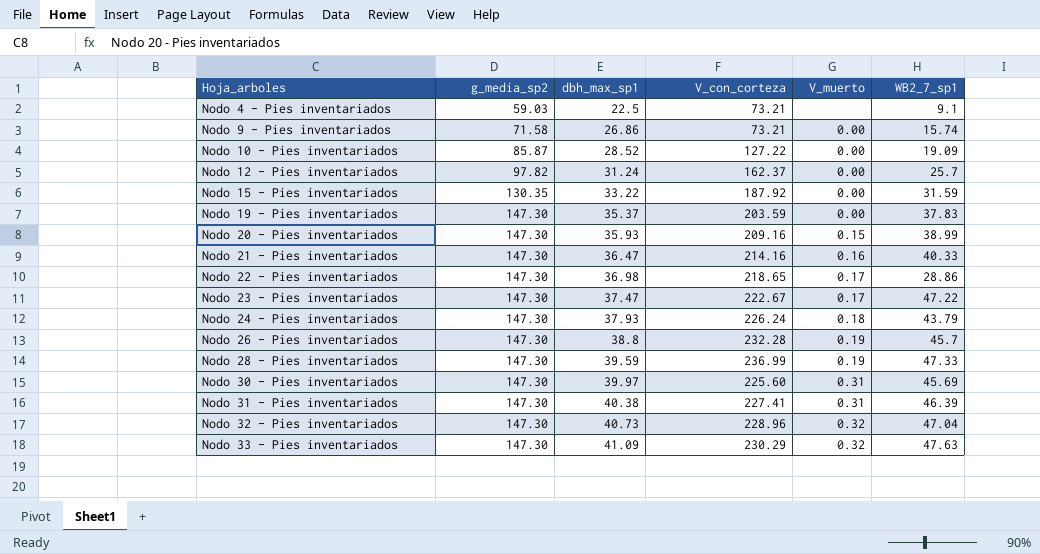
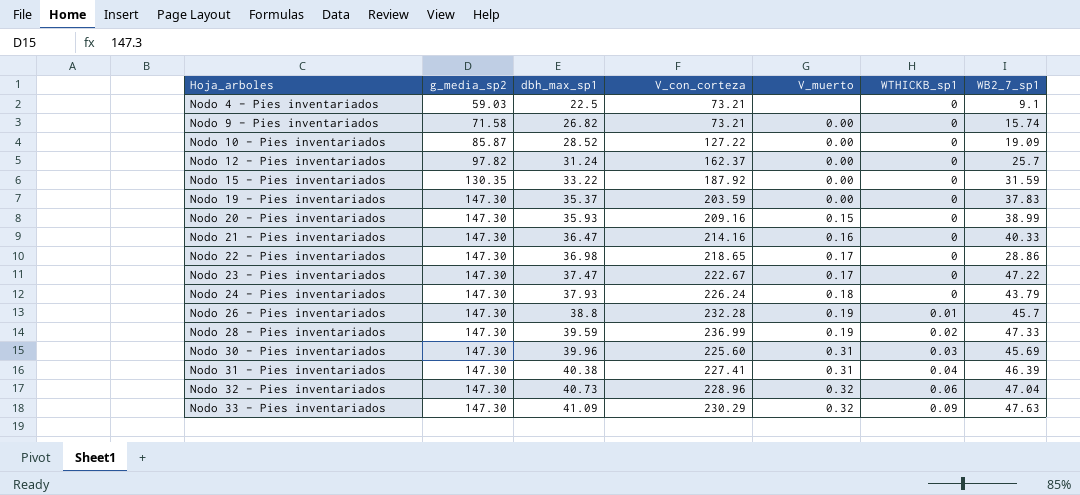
column WTHICKB_sp1 | position: none -> 6
Nodo 9 - Pies inventariados | dbh_max_sp1: 26.86 -> 26.82
Nodo 30 - Pies inventariados | dbh_max_sp1: 39.97 -> 39.96

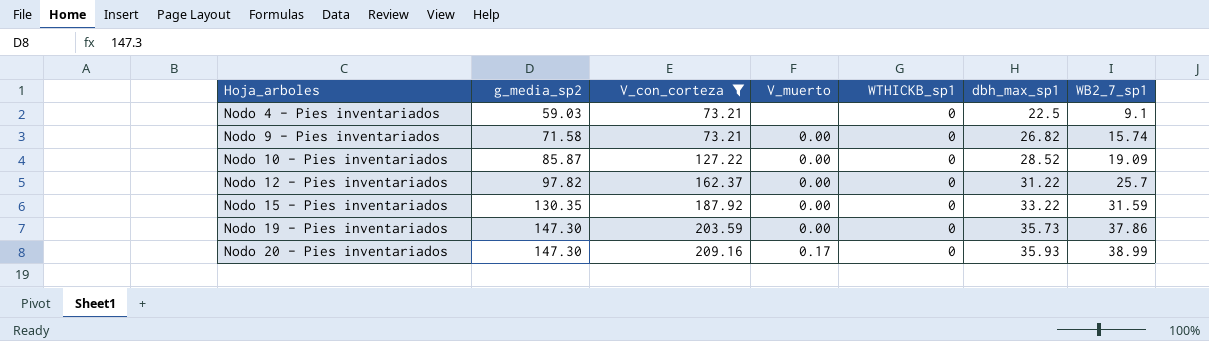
filter: none -> V_con_corteza <= 209.16
column dbh_max_sp1 | position: 3 -> 6
Nodo 12 - Pies inventariados | dbh_max_sp1: 31.24 -> 31.22
Nodo 19 - Pies inventariados | dbh_max_sp1: 35.37 -> 35.73
Nodo 19 - Pies inventariados | WB2_7_sp1: 37.83 -> 37.86
Nodo 20 - Pies inventariados | V_muerto: 0.15 -> 0.17

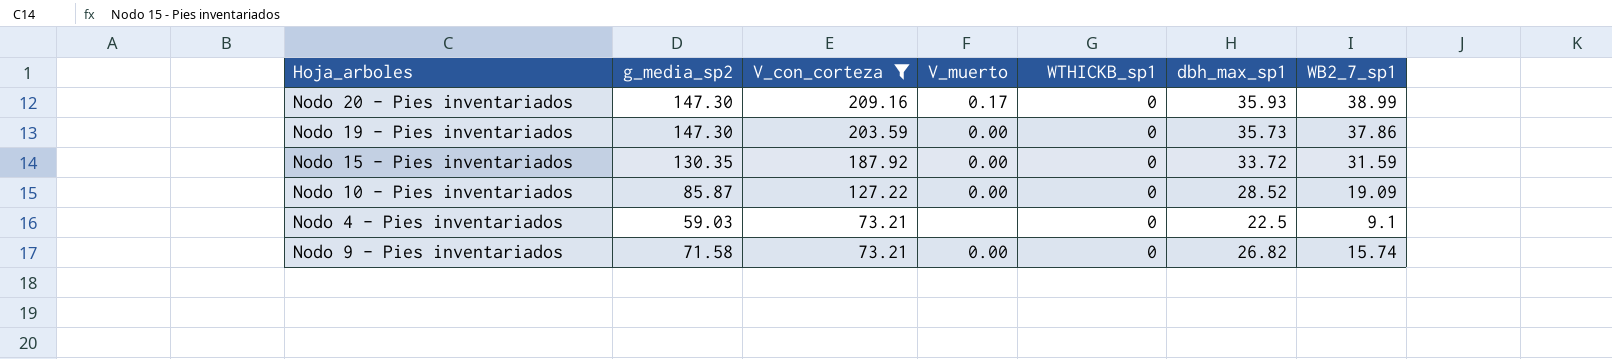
row order: Hoja_arboles ascending -> V_con_corteza descending
row Nodo 12 - Pies inventariados: 97.82 | 162.37 | 0.00 | 0 | 31.22 | 25.7 -> none
Nodo 15 - Pies inventariados | dbh_max_sp1: 33.22 -> 33.72

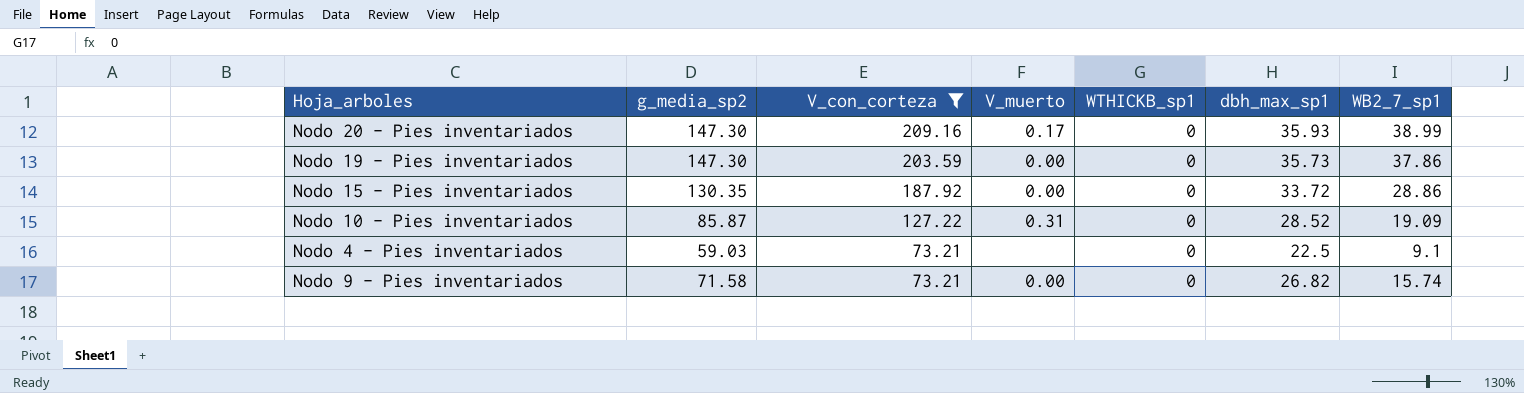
Nodo 15 - Pies inventariados | WB2_7_sp1: 31.59 -> 28.86
Nodo 10 - Pies inventariados | V_muerto: 0.00 -> 0.31

